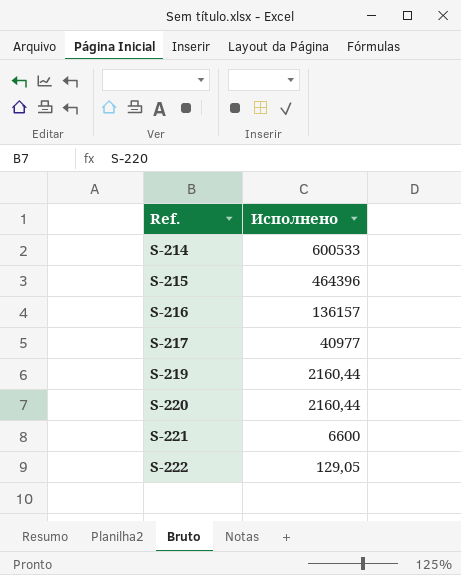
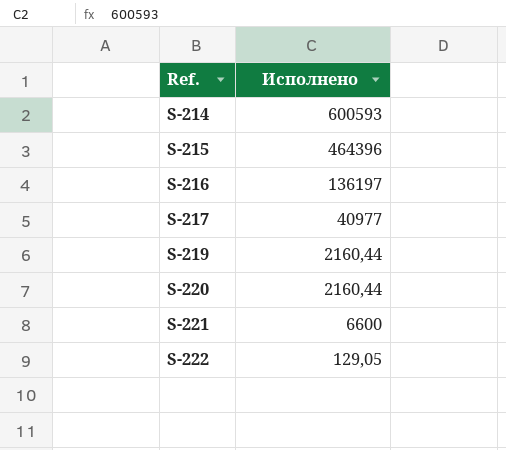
S-214 | Исполнено: 600533 -> 600593
S-216 | Исполнено: 136157 -> 136197

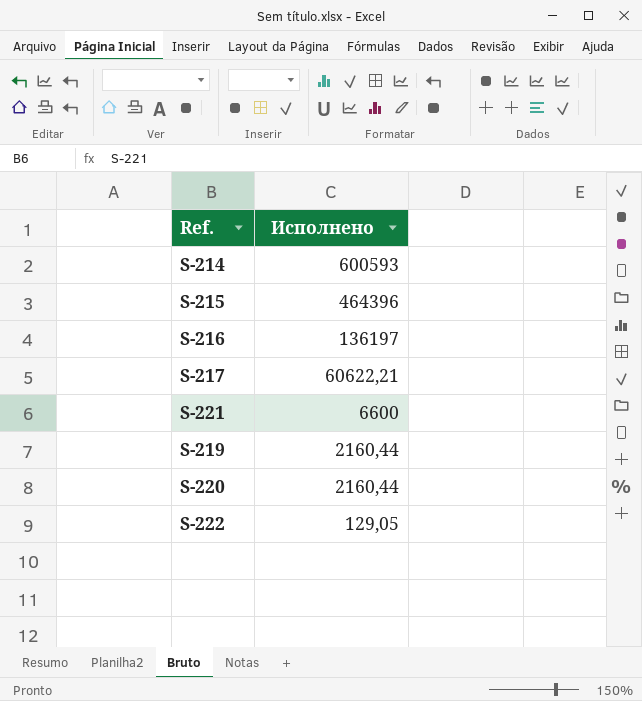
row order: Ref. ascending -> Исполнено descending
S-217 | Исполнено: 40977 -> 60622,21

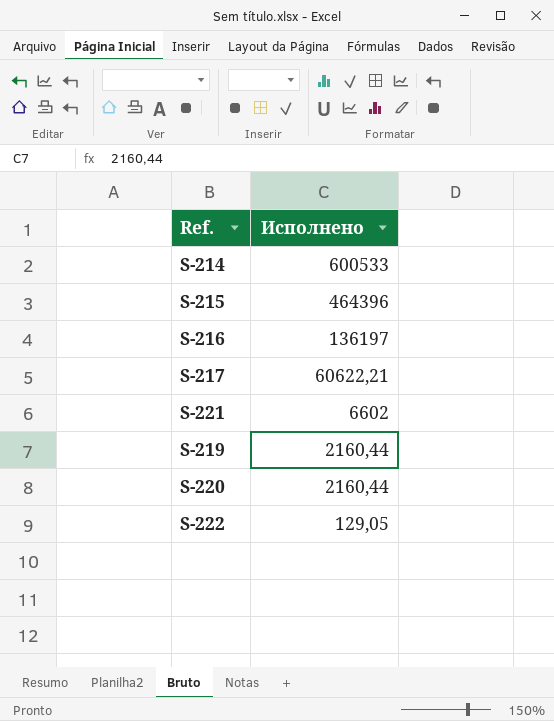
S-214 | Исполнено: 600593 -> 600533
S-221 | Исполнено: 6600 -> 6602

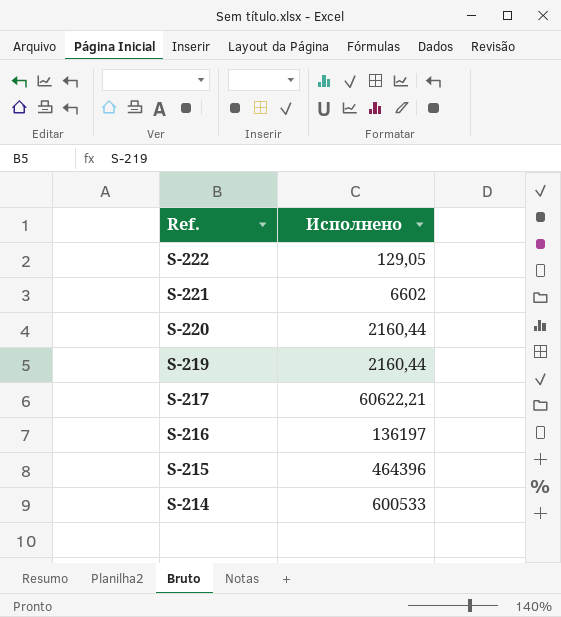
row order: Исполнено descending -> Ref. descending

